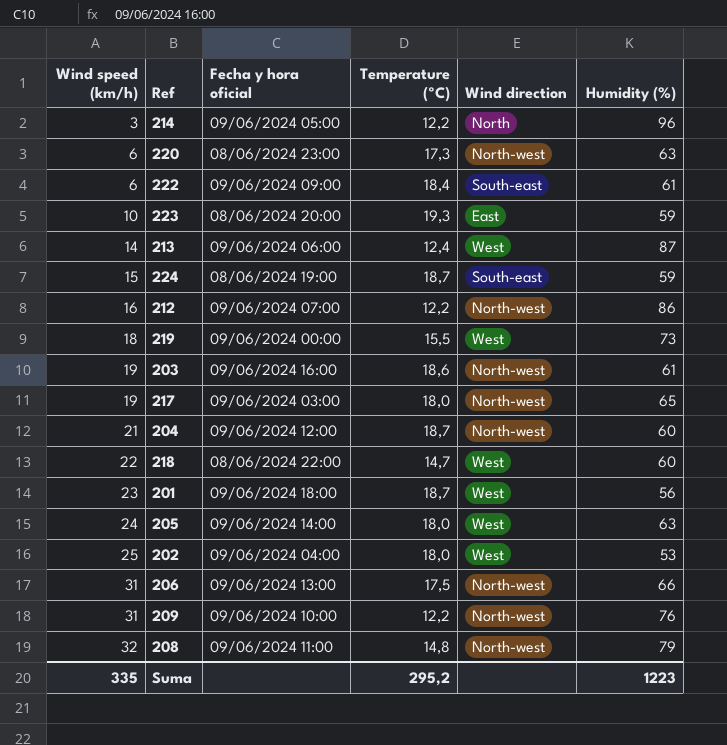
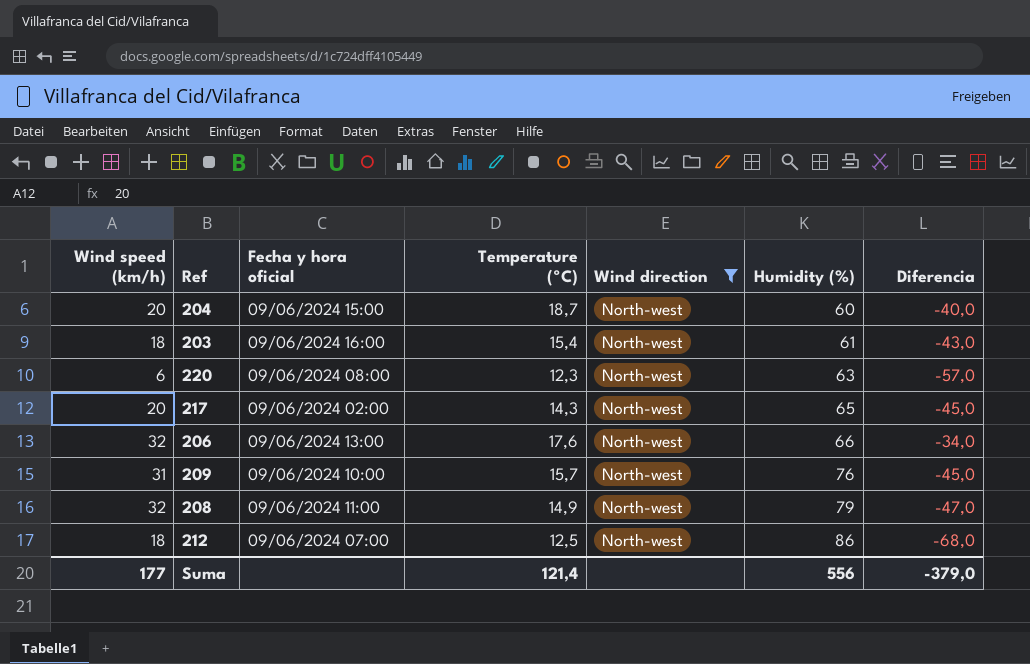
filter: none -> Wind direction = North-west
row order: Wind speed (km/h) ascending -> Humidity (%) ascending
column Diferencia | formula: none -> [Wind speed (km/h)] - [Humidity (%)]
204 | Wind speed (km/h): 21 -> 20
204 | Fecha y hora oficial: 09/06/2024 12:00 -> 09/06/2024 15:00
203 | Wind speed (km/h): 19 -> 18
203 | Temperature (ºC): 18,6 -> 15,4
220 | Fecha y hora oficial: 08/06/2024 23:00 -> 09/06/2024 08:00
220 | Temperature (ºC): 17,3 -> 12,3
217 | Wind speed (km/h): 19 -> 20
217 | Fecha y hora oficial: 09/06/2024 03:00 -> 09/06/2024 02:00
217 | Temperature (ºC): 18,0 -> 14,3
206 | Wind speed (km/h): 31 -> 32
206 | Temperature (ºC): 17,5 -> 17,6
209 | Temperature (ºC): 12,2 -> 15,7
208 | Temperature (ºC): 14,8 -> 14,9
212 | Wind speed (km/h): 16 -> 18
212 | Temperature (ºC): 12,2 -> 12,5
Suma | Wind speed (km/h): 335 -> 177
Suma | Temperature (ºC): 295,2 -> 121,4
Suma | Humidity (%): 1223 -> 556

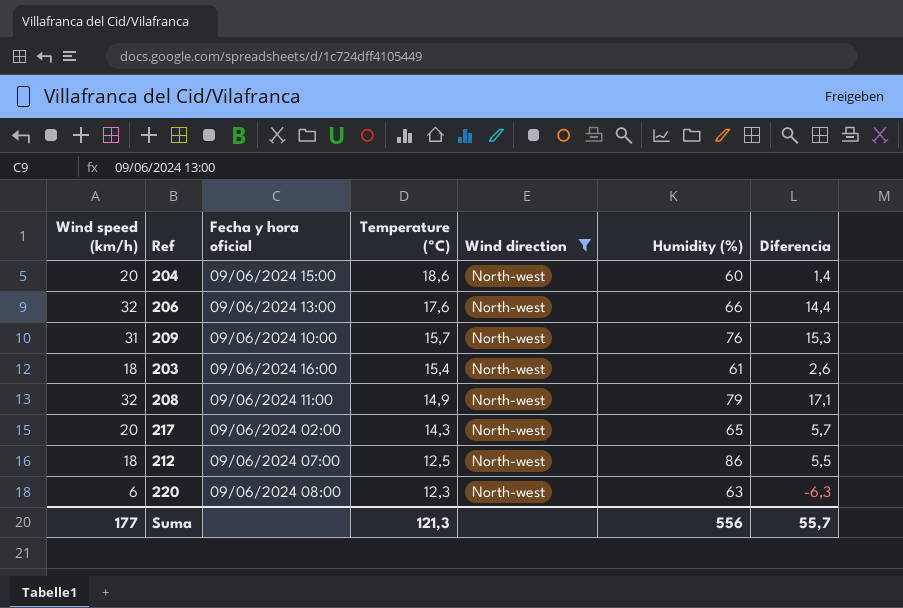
row order: Humidity (%) ascending -> Temperature (ºC) descending
column Diferencia | formula: [Wind speed (km/h)] - [Humidity (%)] -> [Wind speed (km/h)] - [Temperature (ºC)]
204 | Temperature (ºC): 18,7 -> 18,6
Suma | Temperature (ºC): 121,4 -> 121,3
Suma | Diferencia: -379,0 -> 55,7

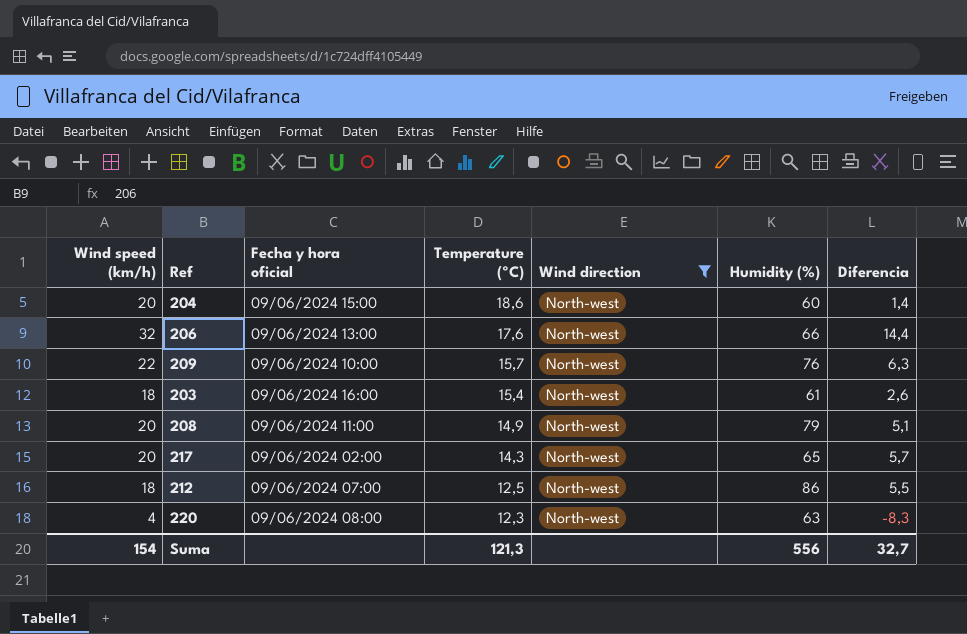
209 | Wind speed (km/h): 31 -> 22
209 | Diferencia: 15,3 -> 6,3
208 | Wind speed (km/h): 32 -> 20
208 | Diferencia: 17,1 -> 5,1
220 | Wind speed (km/h): 6 -> 4
220 | Diferencia: -6,3 -> -8,3
Suma | Wind speed (km/h): 177 -> 154
Suma | Diferencia: 55,7 -> 32,7

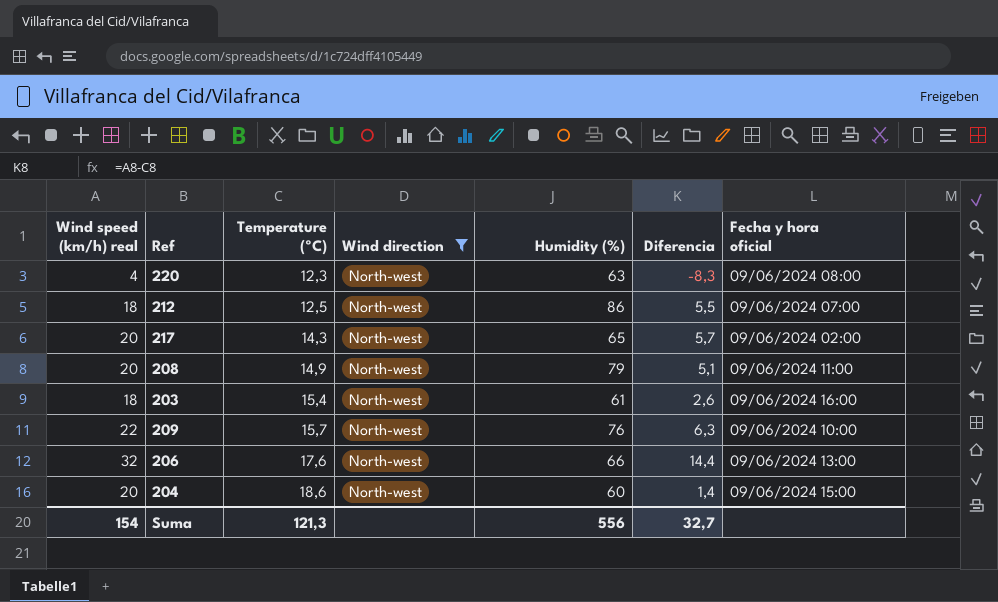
row order: Temperature (ºC) descending -> Temperature (ºC) ascending
column name: Wind speed (km/h) -> Wind speed (km/h) real
column Fecha y hora oficial | position: 3 -> 7

